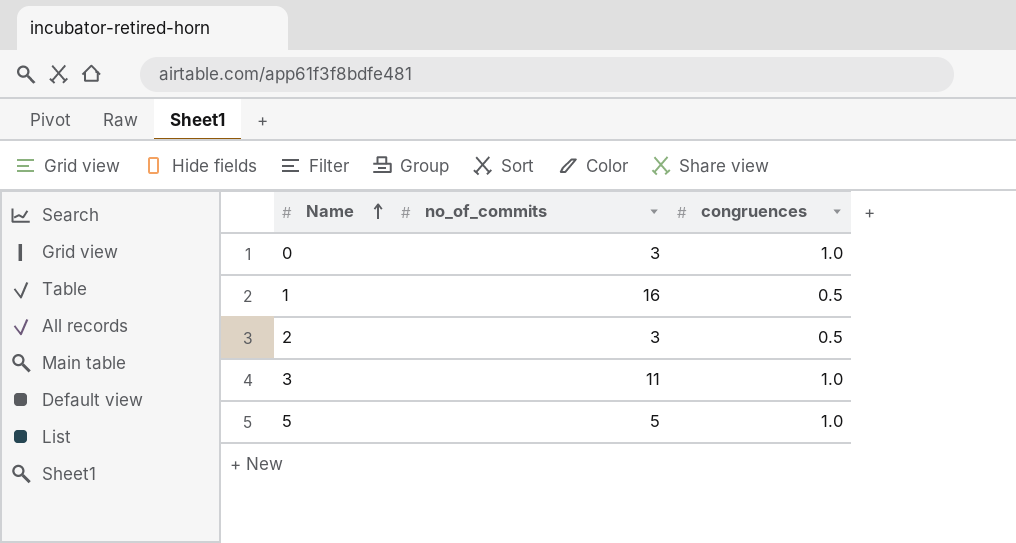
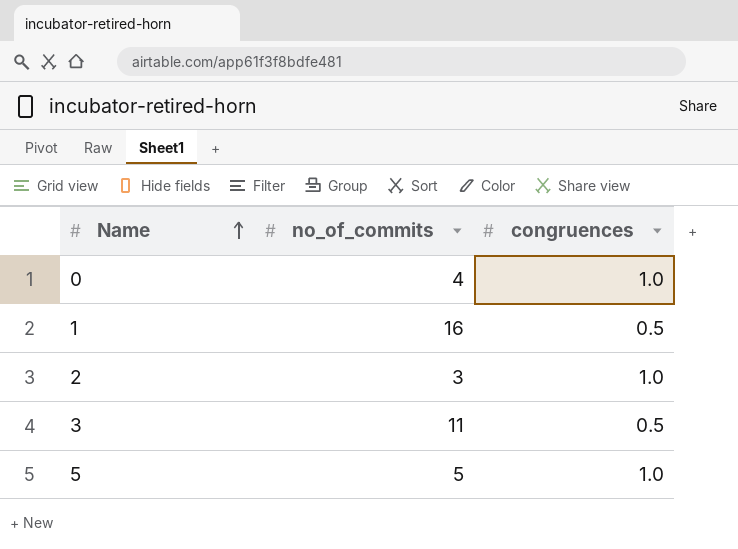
0 | no_of_commits: 3 -> 4
2 | congruences: 0.5 -> 1.0
3 | congruences: 1.0 -> 0.5

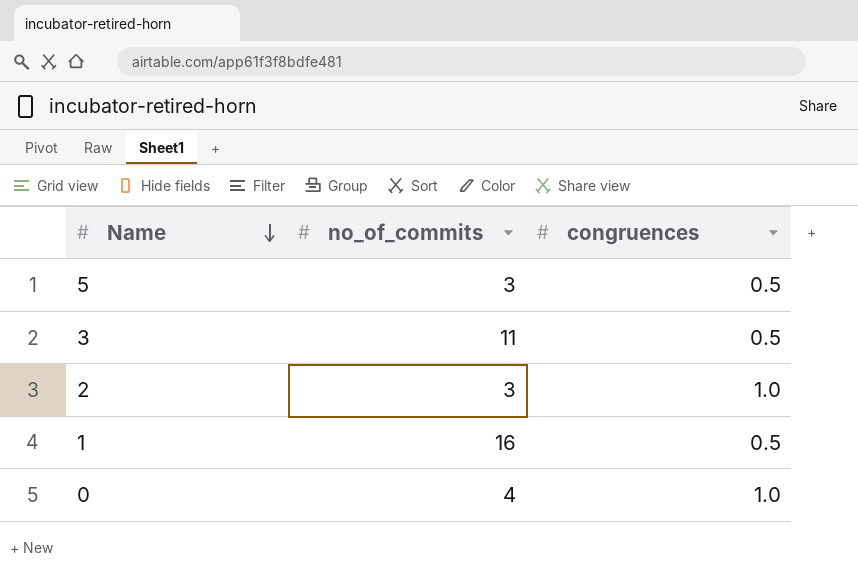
row order: Name ascending -> Name descending
5 | no_of_commits: 5 -> 3
5 | congruences: 1.0 -> 0.5

